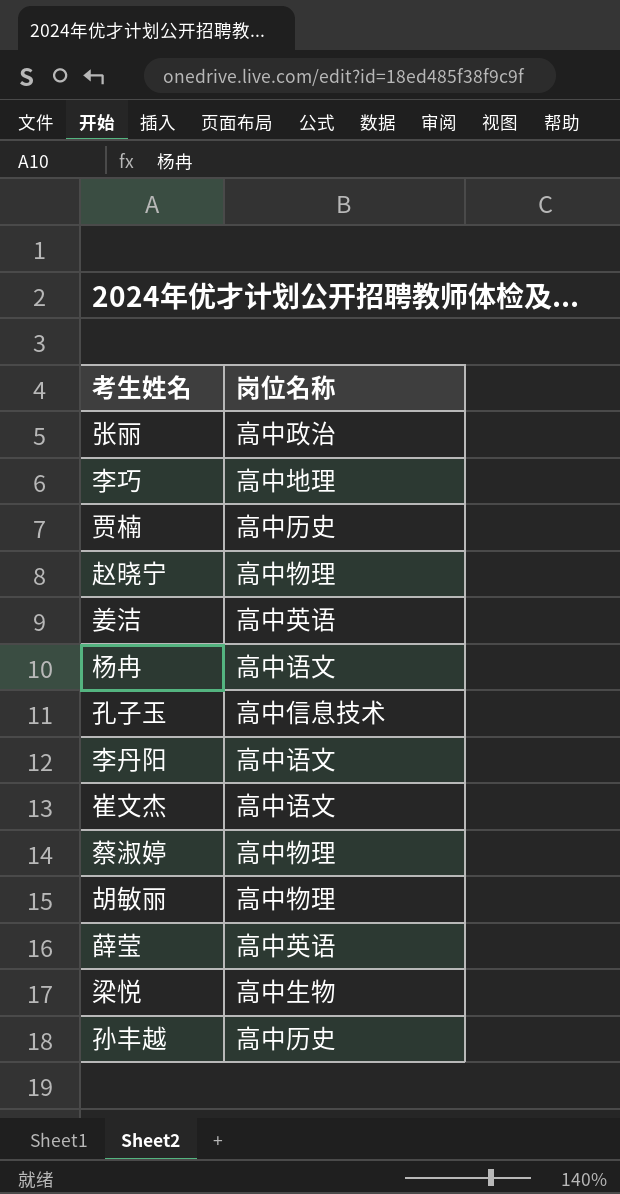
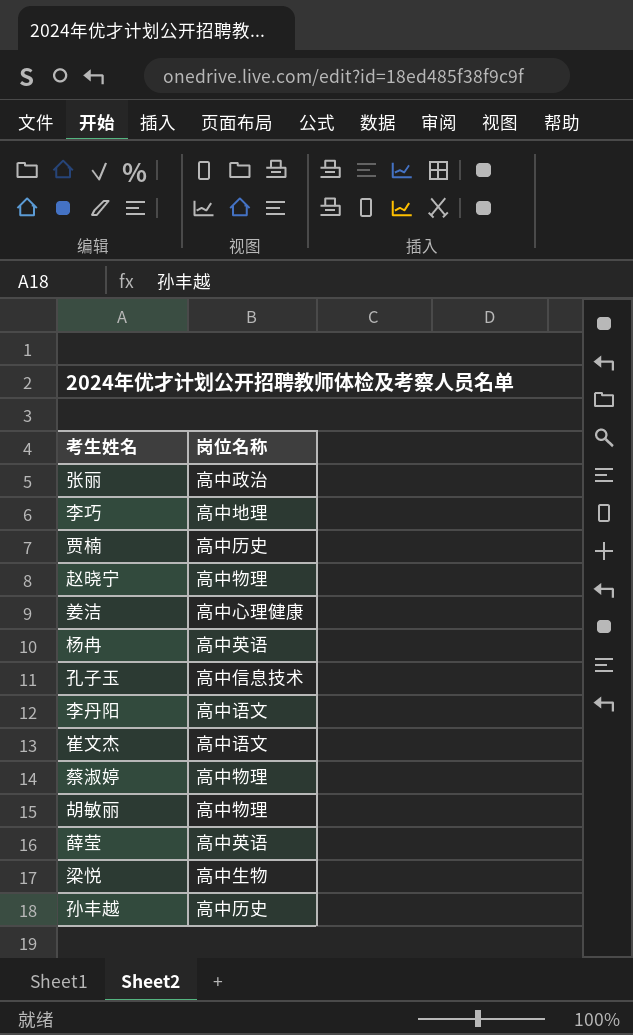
姜洁 | 岗位名称: 高中英语 -> 高中心理健康
杨冉 | 岗位名称: 高中语文 -> 高中英语

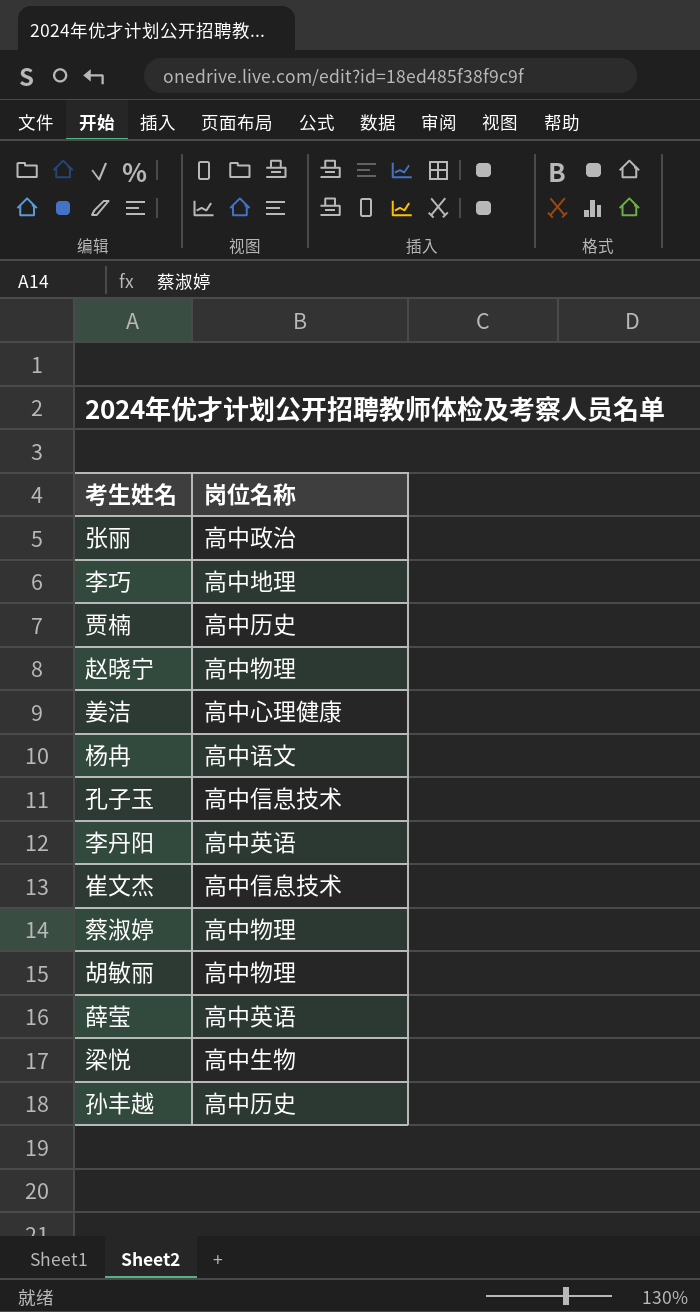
杨冉 | 岗位名称: 高中英语 -> 高中语文
李丹阳 | 岗位名称: 高中语文 -> 高中英语
崔文杰 | 岗位名称: 高中语文 -> 高中信息技术

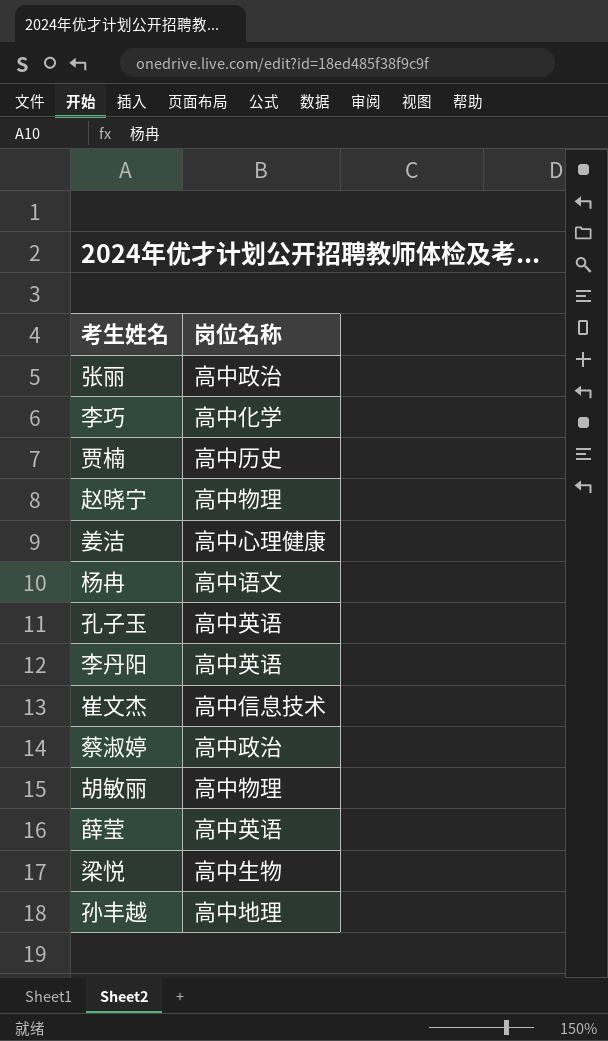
李巧 | 岗位名称: 高中地理 -> 高中化学
孔子玉 | 岗位名称: 高中信息技术 -> 高中英语
蔡淑婷 | 岗位名称: 高中物理 -> 高中政治
孙丰越 | 岗位名称: 高中历史 -> 高中地理

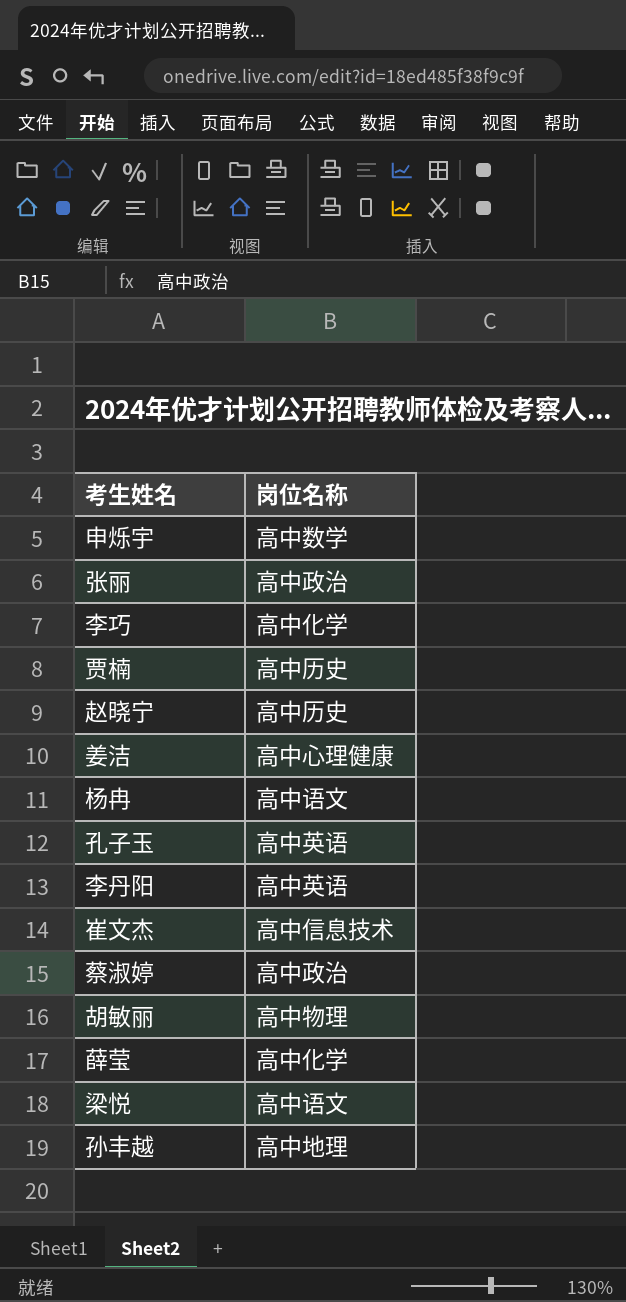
row 申烁宇: none -> 高中数学
赵晓宁 | 岗位名称: 高中物理 -> 高中历史
薛莹 | 岗位名称: 高中英语 -> 高中化学
梁悦 | 岗位名称: 高中生物 -> 高中语文

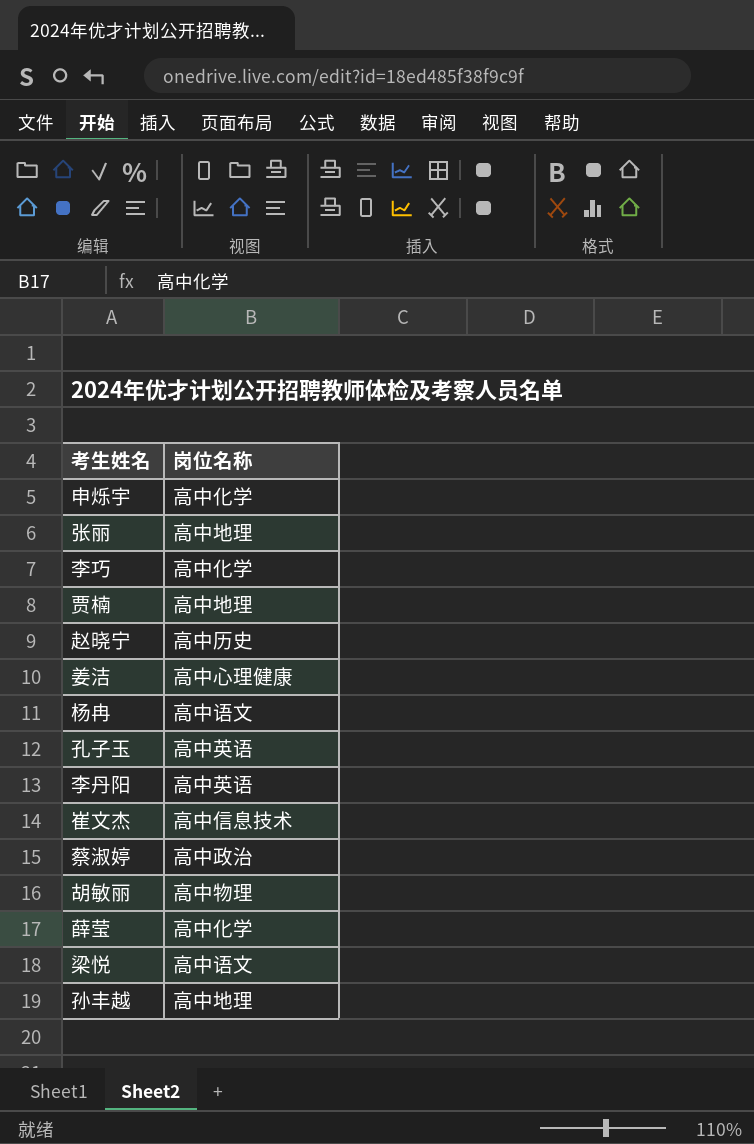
申烁宇 | 岗位名称: 高中数学 -> 高中化学
张丽 | 岗位名称: 高中政治 -> 高中地理
贾楠 | 岗位名称: 高中历史 -> 高中地理

